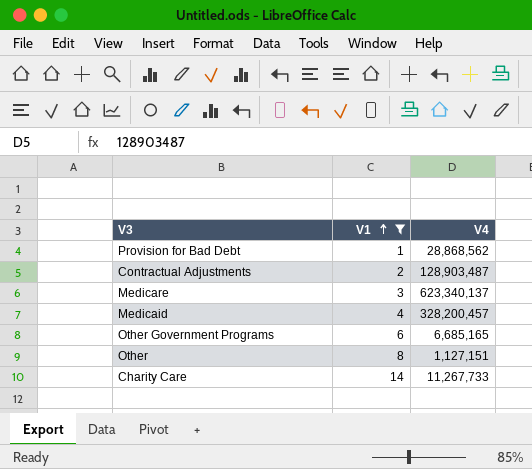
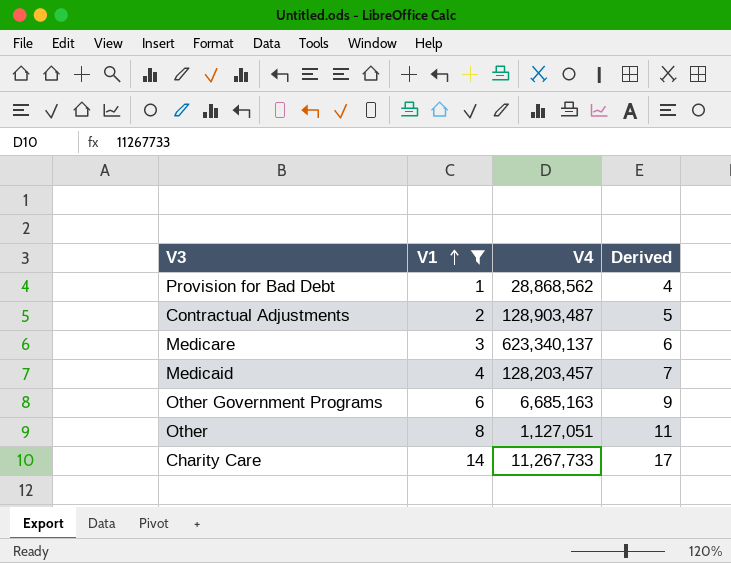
column Derived | formula: none -> [V1] + 3
Medicaid | V4: 328,200,457 -> 128,203,457
Other Government Programs | V4: 6,685,165 -> 6,685,163
Other | V4: 1,127,151 -> 1,127,051

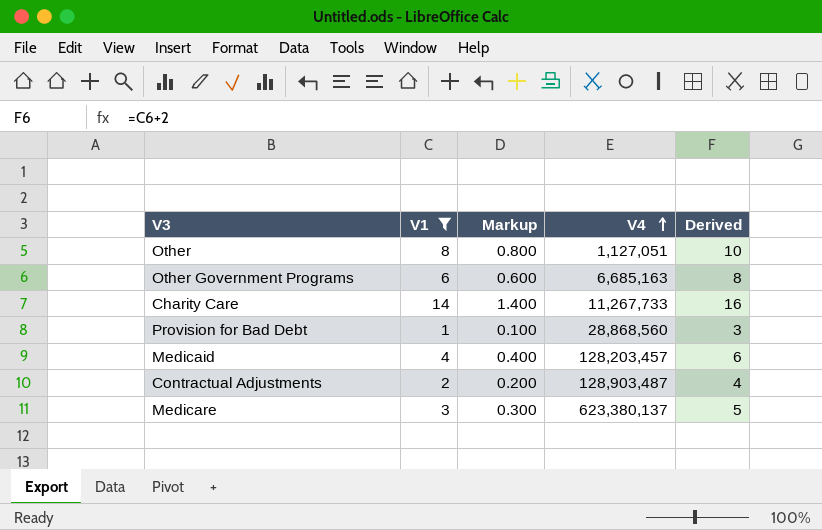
row order: V1 ascending -> V4 ascending
column Markup | formula: none -> [V1] * 0.1
column Derived | formula: [V1] + 3 -> [V1] + 2
Provision for Bad Debt | V4: 28,868,562 -> 28,868,560
Medicare | V4: 623,340,137 -> 623,380,137

